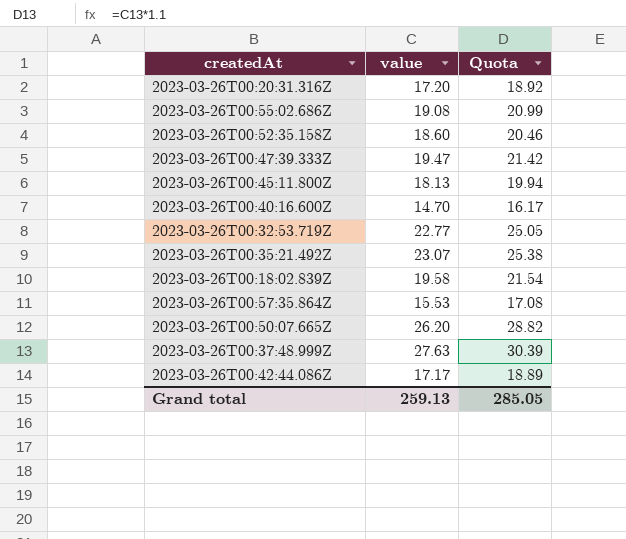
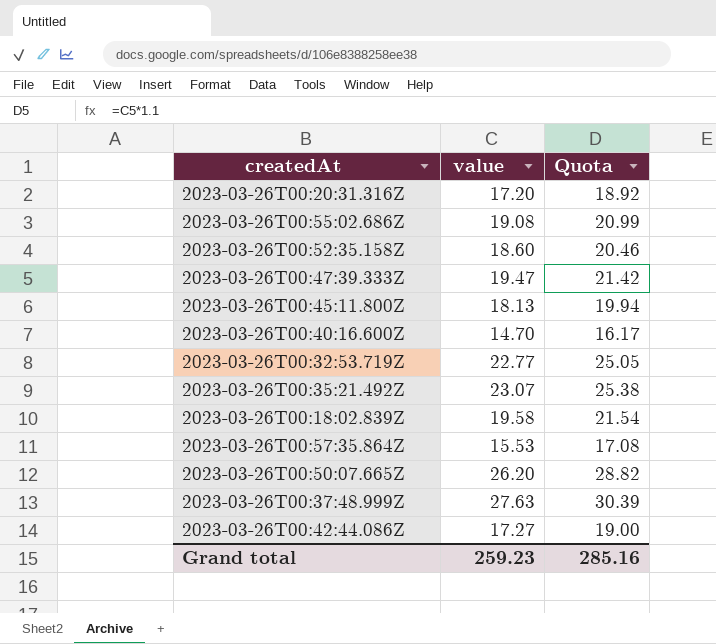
2023-03-26T00:42:44.086Z | value: 17.17 -> 17.27
2023-03-26T00:42:44.086Z | Quota: 18.89 -> 19.00
Grand total | value: 259.13 -> 259.23
Grand total | Quota: 285.05 -> 285.16

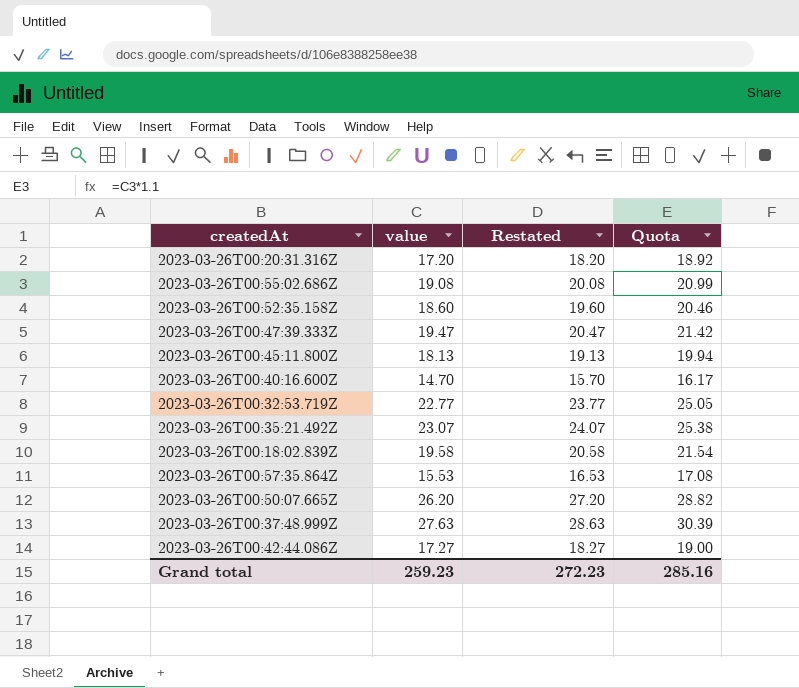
column Restated | formula: none -> [value] + 1

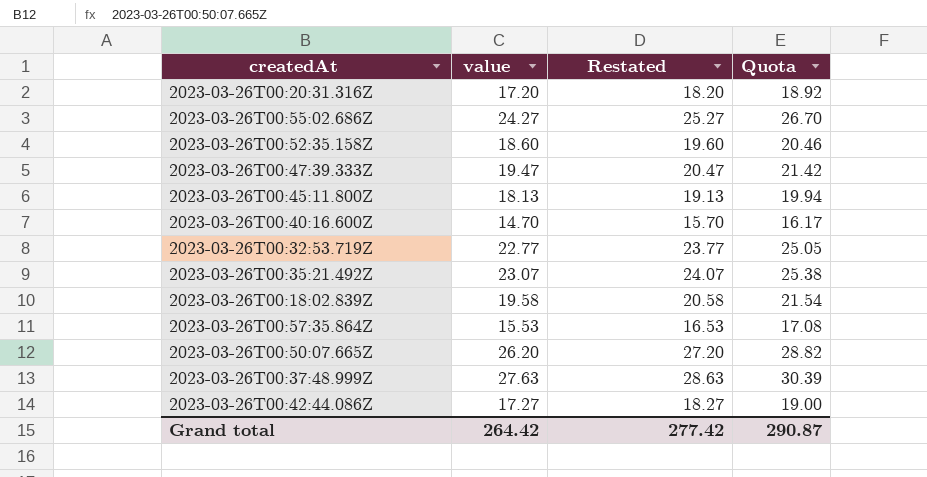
2023-03-26T00:55:02.686Z | value: 19.08 -> 24.27
2023-03-26T00:55:02.686Z | Restated: 20.08 -> 25.27
2023-03-26T00:55:02.686Z | Quota: 20.99 -> 26.70
Grand total | value: 259.23 -> 264.42
Grand total | Restated: 272.23 -> 277.42
Grand total | Quota: 285.16 -> 290.87

